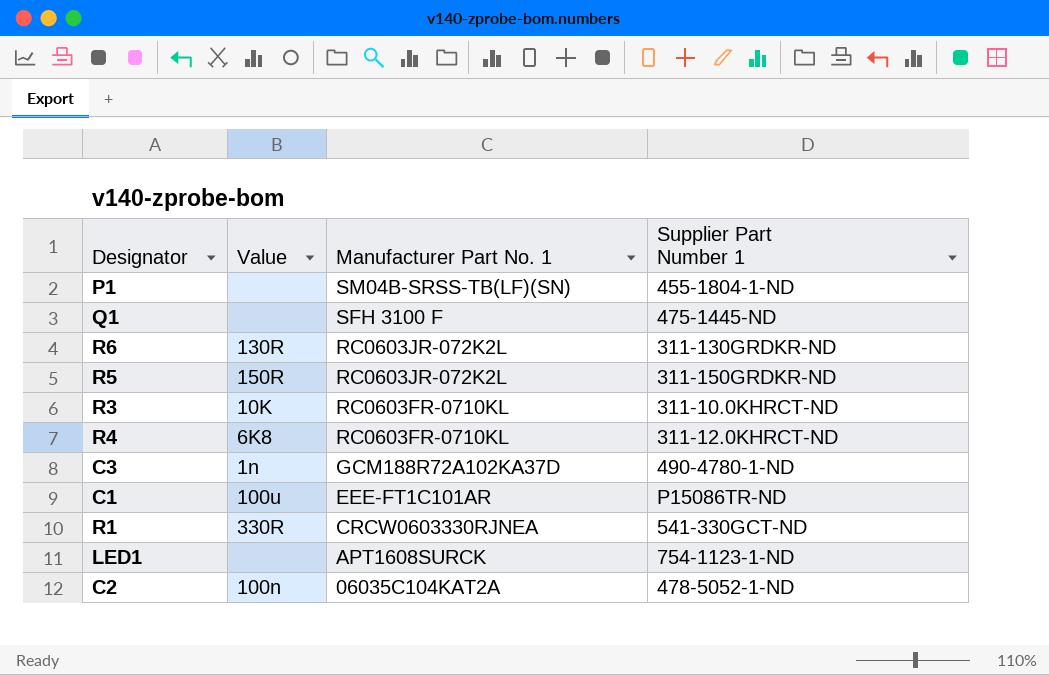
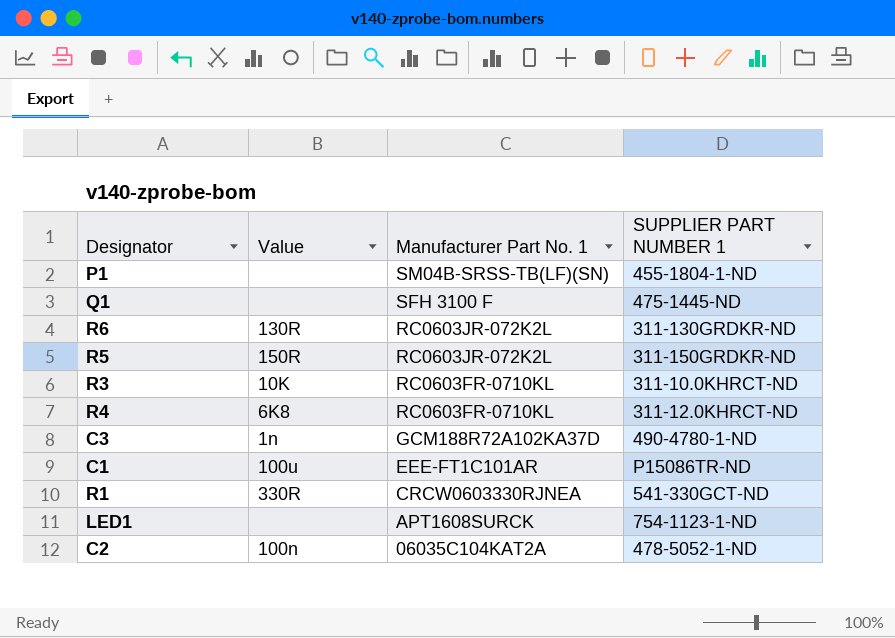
column name: Supplier Part Number 1 -> SUPPLIER PART NUMBER 1

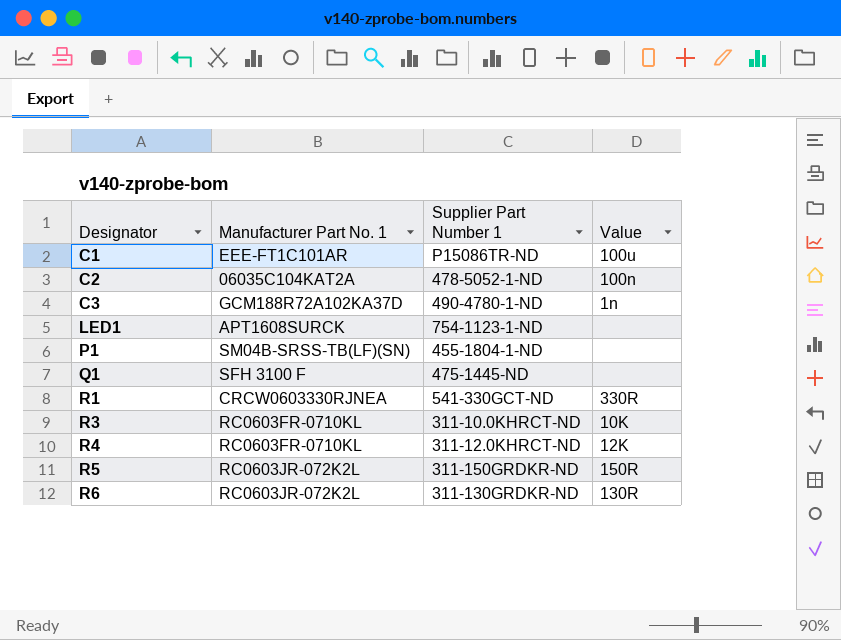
row order: Manufacturer Part No. 1 descending -> Designator ascending
column name: SUPPLIER PART NUMBER 1 -> Supplier Part Number 1
column Value | position: 2 -> 4
R4 | Value: 6K8 -> 12K

